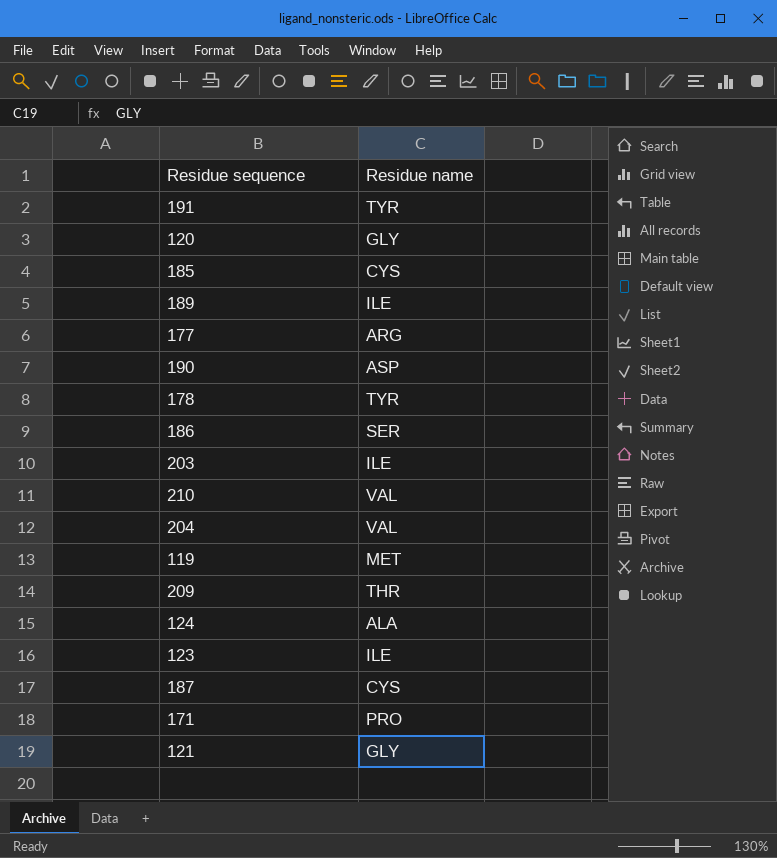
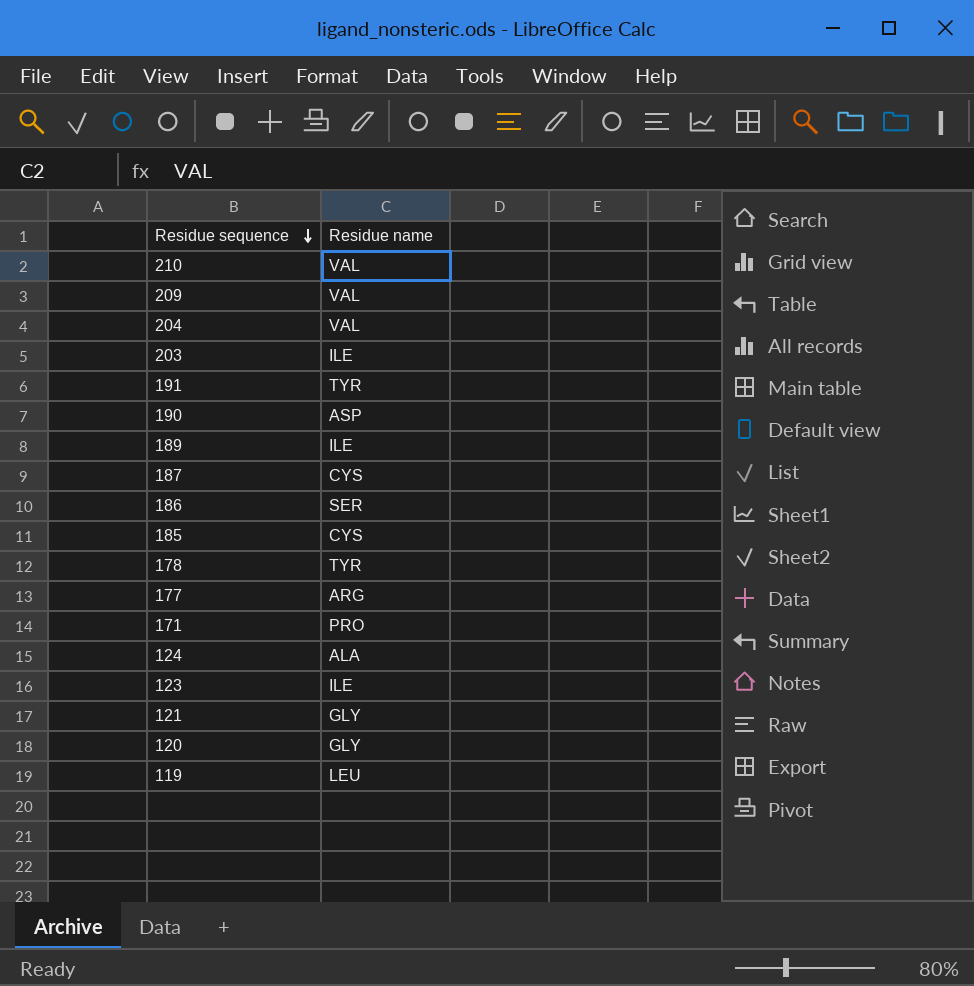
row order: none -> Residue sequence descending
209 | Residue name: THR -> VAL
119 | Residue name: MET -> LEU

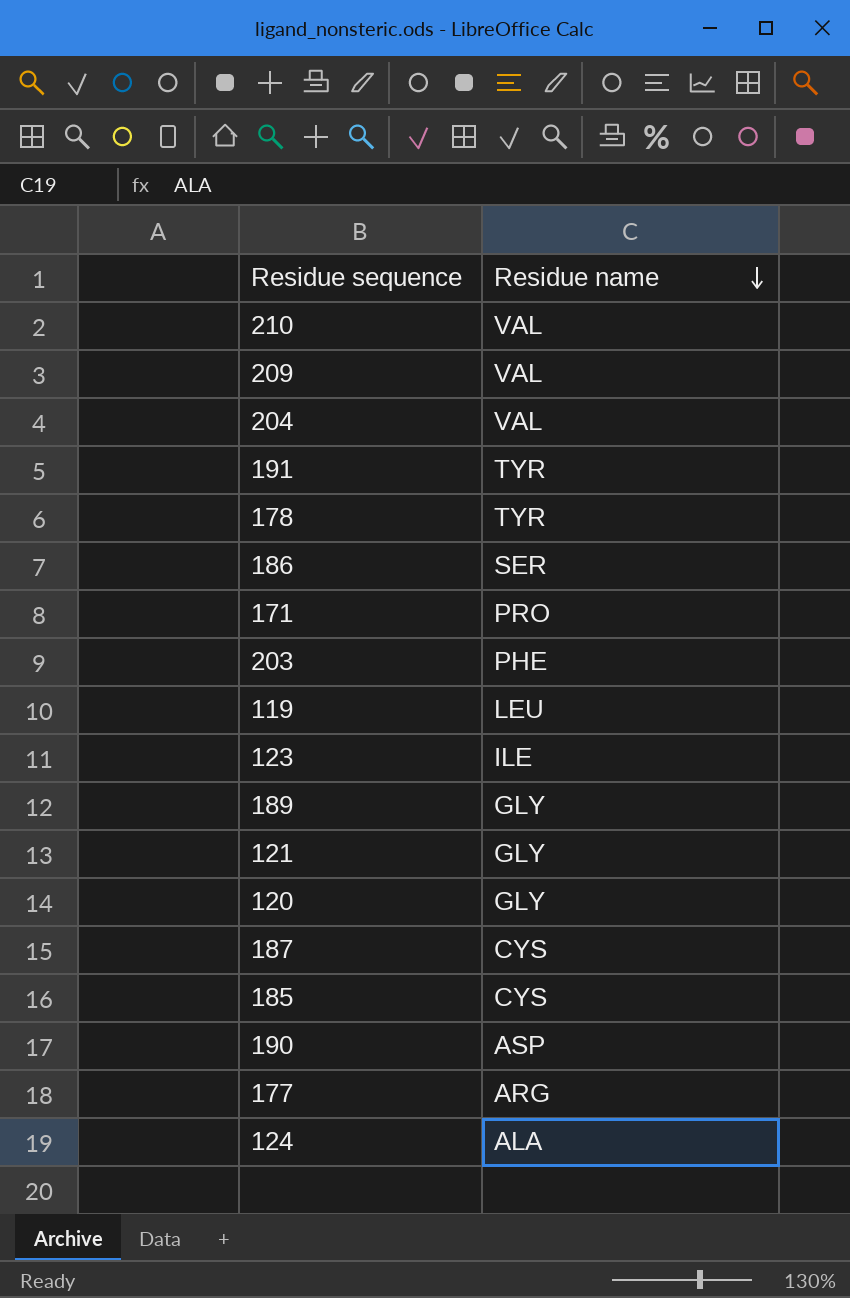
row order: Residue sequence descending -> Residue name descending
203 | Residue name: ILE -> PHE
189 | Residue name: ILE -> GLY

